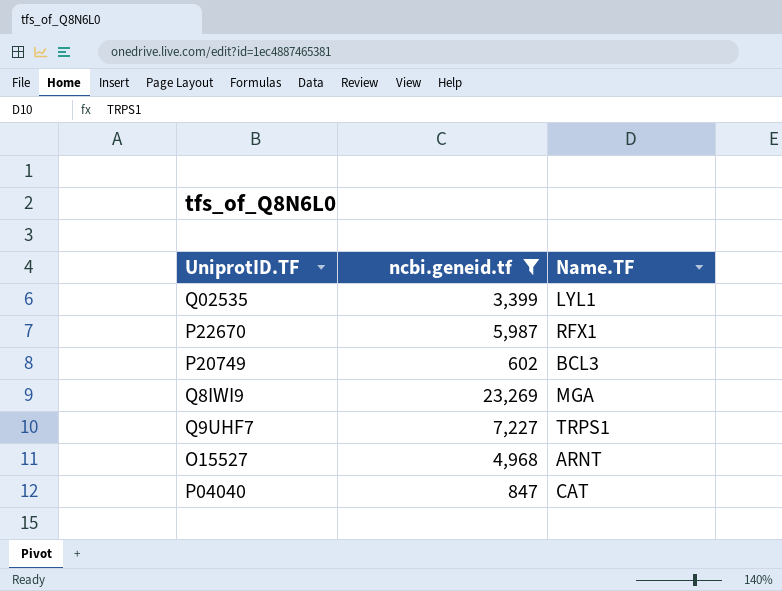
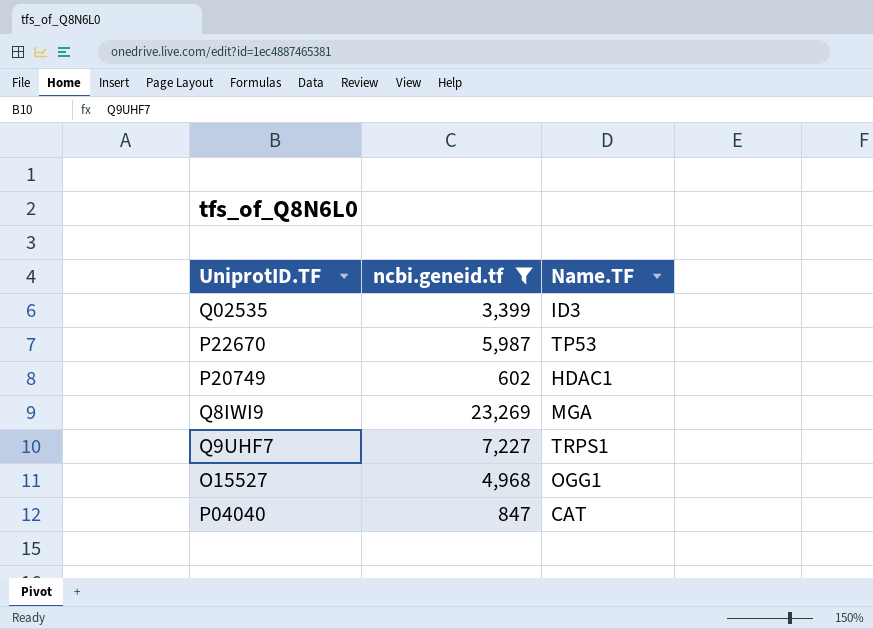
Q02535 | Name.TF: LYL1 -> ID3
P22670 | Name.TF: RFX1 -> TP53
P20749 | Name.TF: BCL3 -> HDAC1
O15527 | Name.TF: ARNT -> OGG1

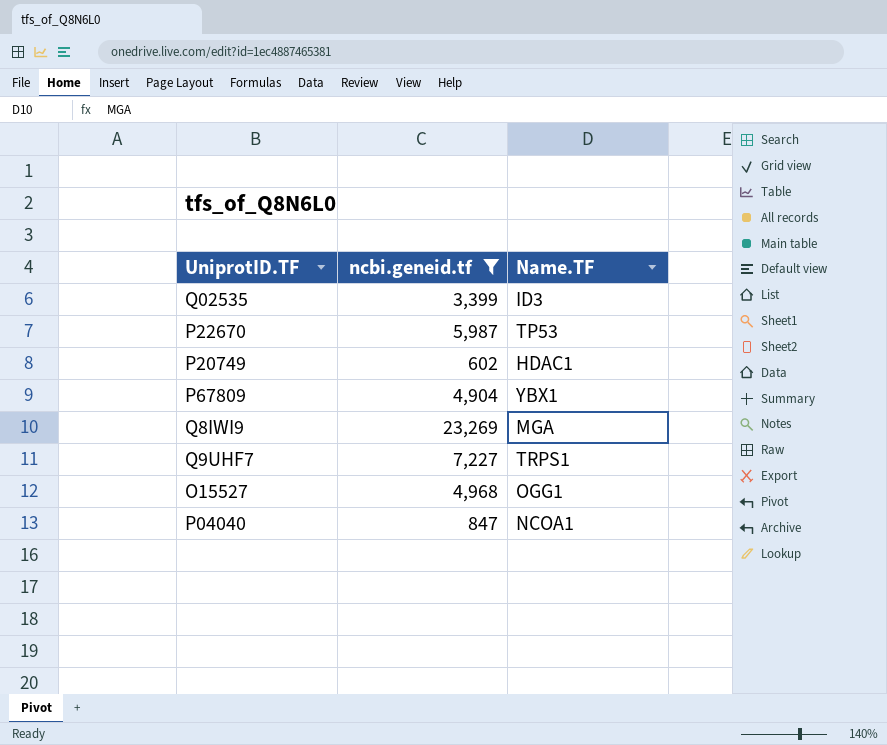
row P67809: none -> 4,904 | YBX1
P04040 | Name.TF: CAT -> NCOA1

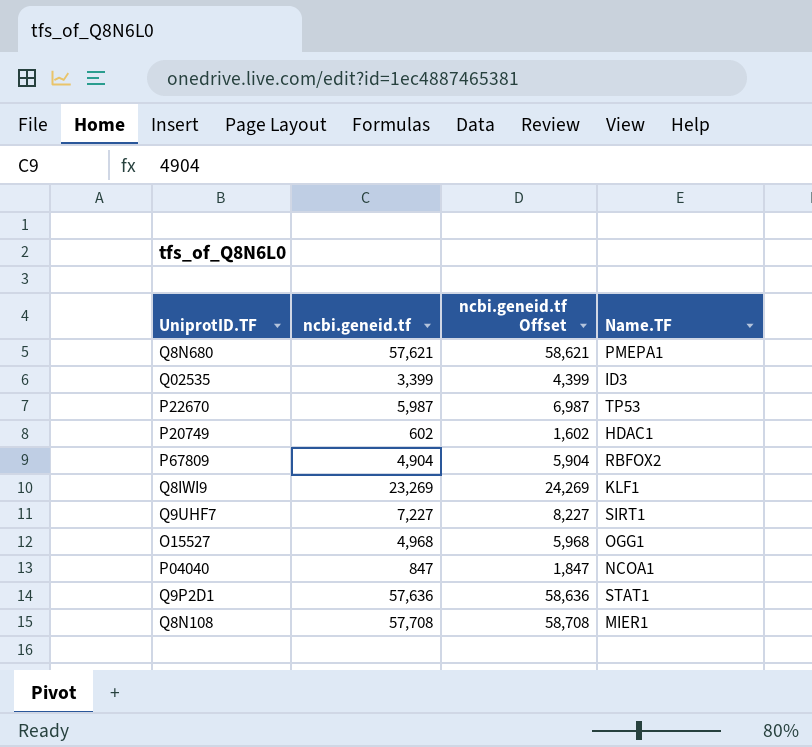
filter: ncbi.geneid.tf <= 23,269 -> none
column ncbi.geneid.tf Offset | formula: none -> [ncbi.geneid.tf] + 1000
P67809 | Name.TF: YBX1 -> RBFOX2
Q8IWI9 | Name.TF: MGA -> KLF1
Q9UHF7 | Name.TF: TRPS1 -> SIRT1

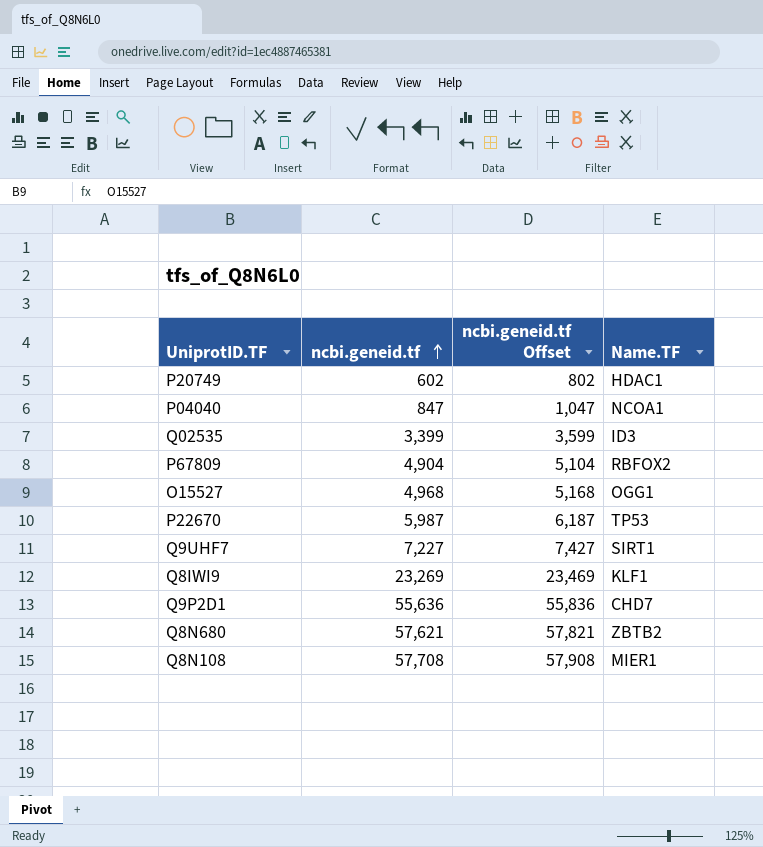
row order: none -> ncbi.geneid.tf ascending
column ncbi.geneid.tf Offset | formula: [ncbi.geneid.tf] + 1000 -> [ncbi.geneid.tf] + 200
Q9P2D1 | ncbi.geneid.tf: 57,636 -> 55,636
Q9P2D1 | Name.TF: STAT1 -> CHD7
Q8N680 | Name.TF: PMEPA1 -> ZBTB2

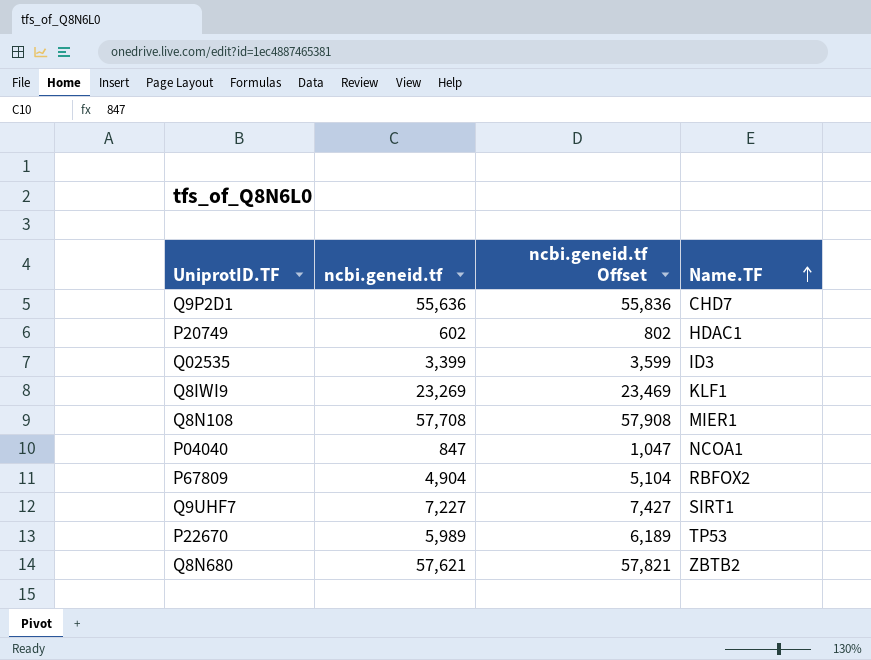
row order: ncbi.geneid.tf ascending -> Name.TF ascending
row O15527: 4,968 | 5,168 | OGG1 -> none
P22670 | ncbi.geneid.tf: 5,987 -> 5,989
P22670 | ncbi.geneid.tf Offset: 6,187 -> 6,189

